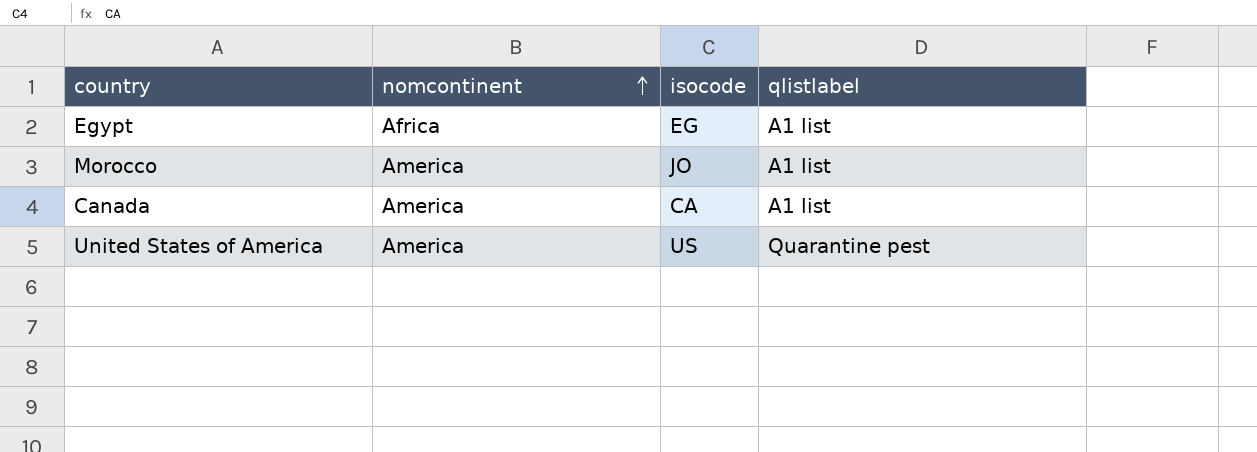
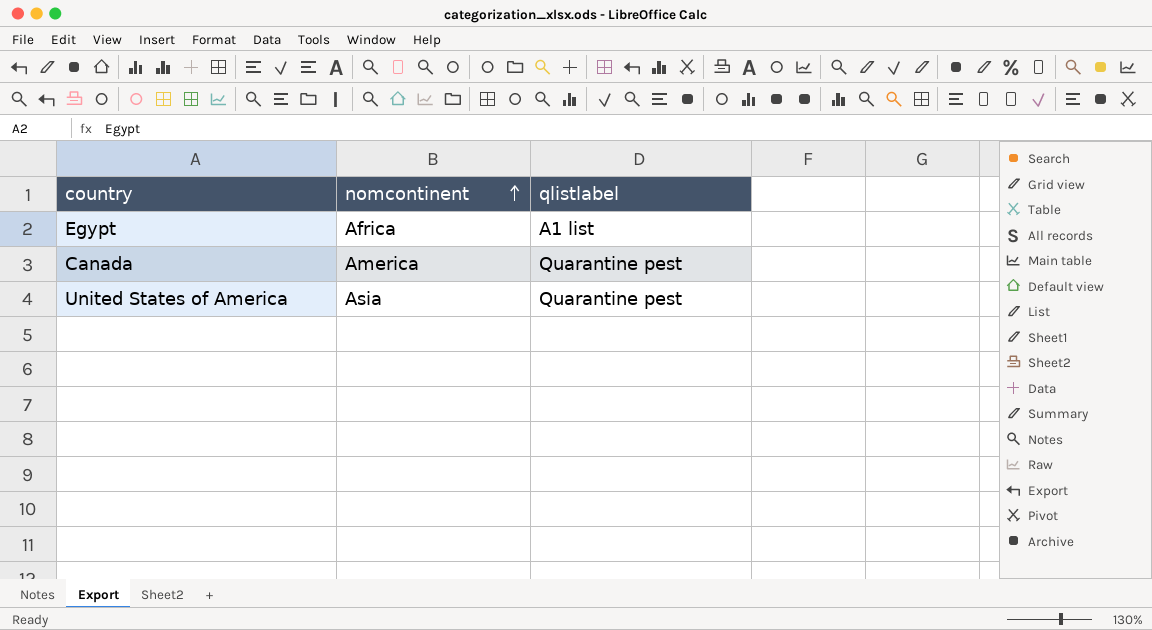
column isocode | position: 3 -> none
row Morocco: America | JO | A1 list -> none
Canada | qlistlabel: A1 list -> Quarantine pest
United States of America | nomcontinent: America -> Asia

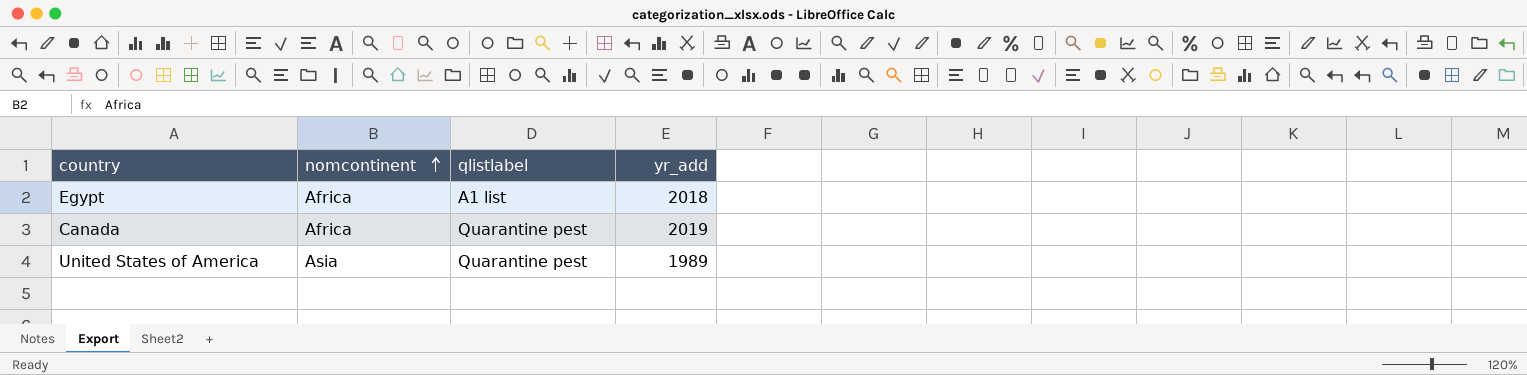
column yr_add | position: none -> 4
Canada | nomcontinent: America -> Africa

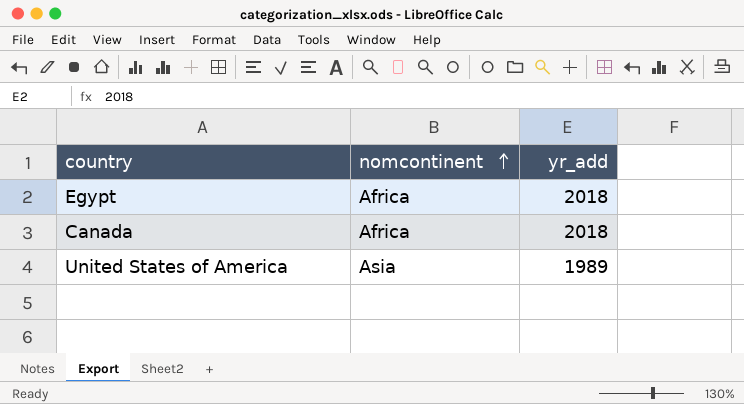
column qlistlabel | position: 3 -> none
Canada | yr_add: 2019 -> 2018

